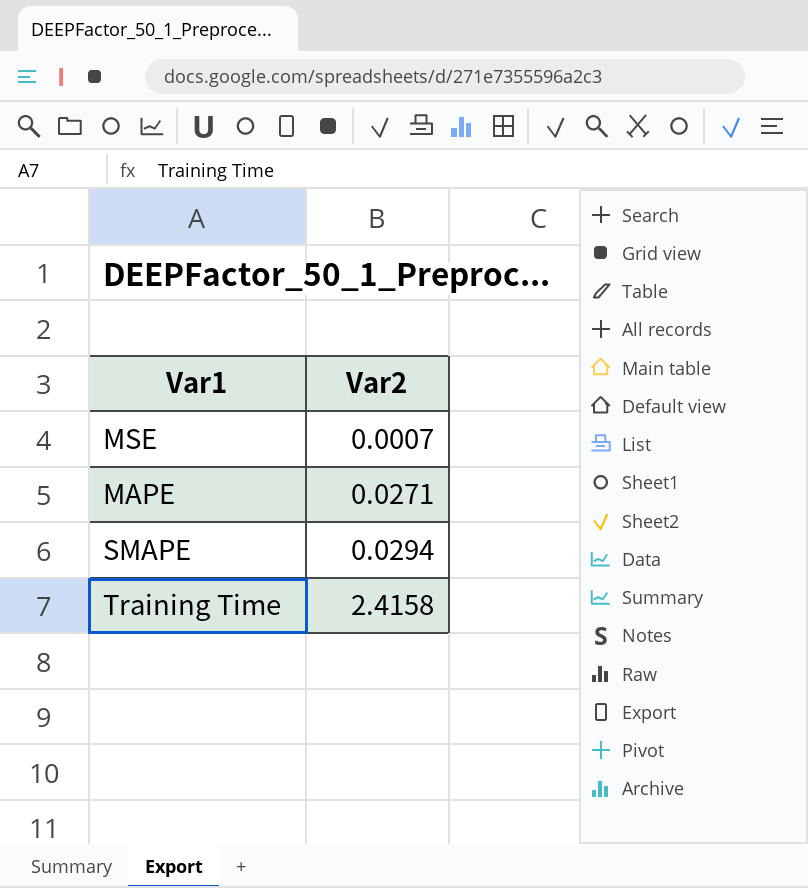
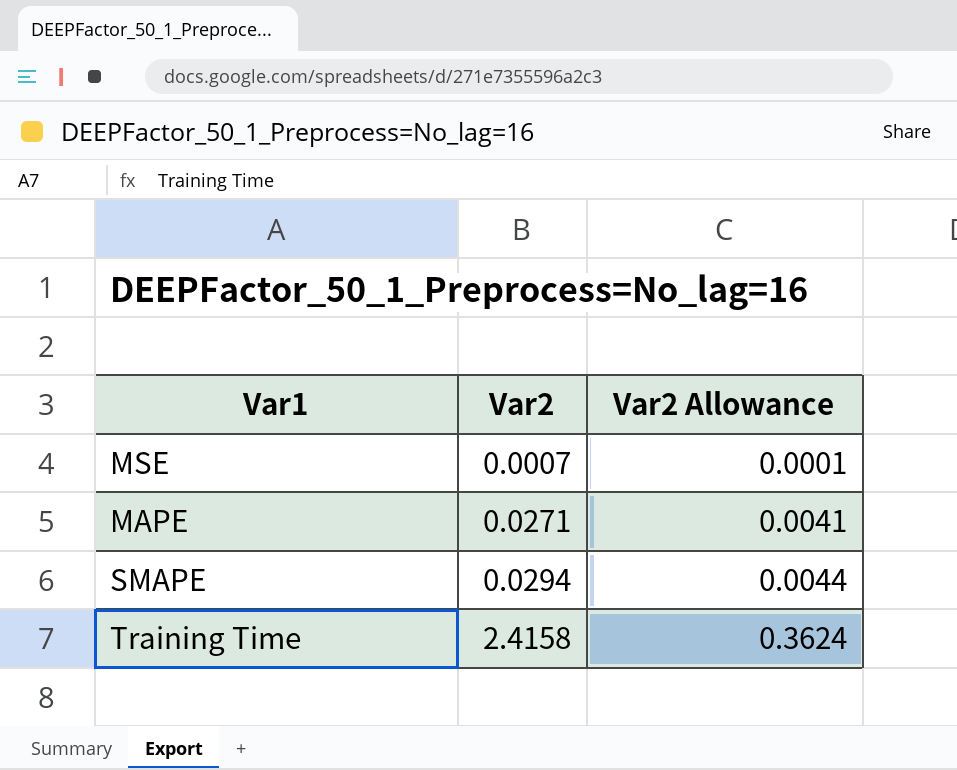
column Var2 Allowance | formula: none -> [Var2] * 0.15

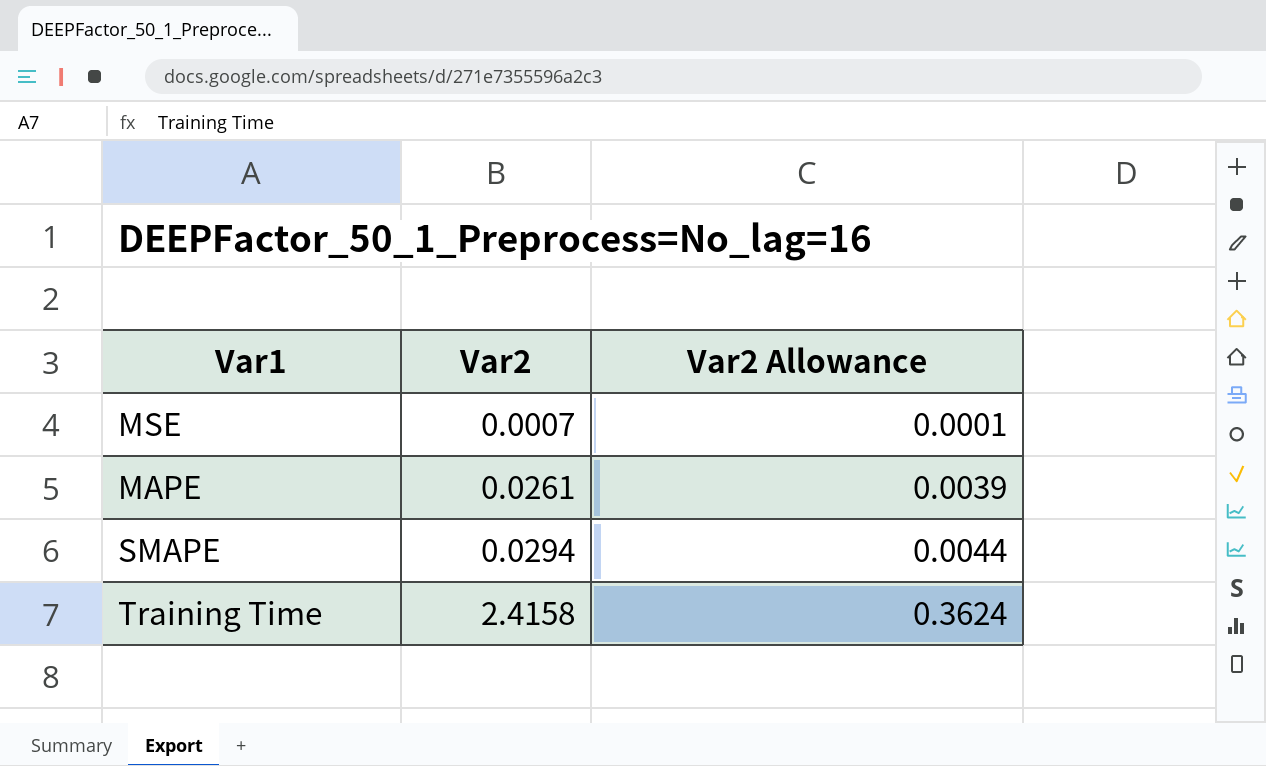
MAPE | Var2: 0.0271 -> 0.0261
MAPE | Var2 Allowance: 0.0041 -> 0.0039

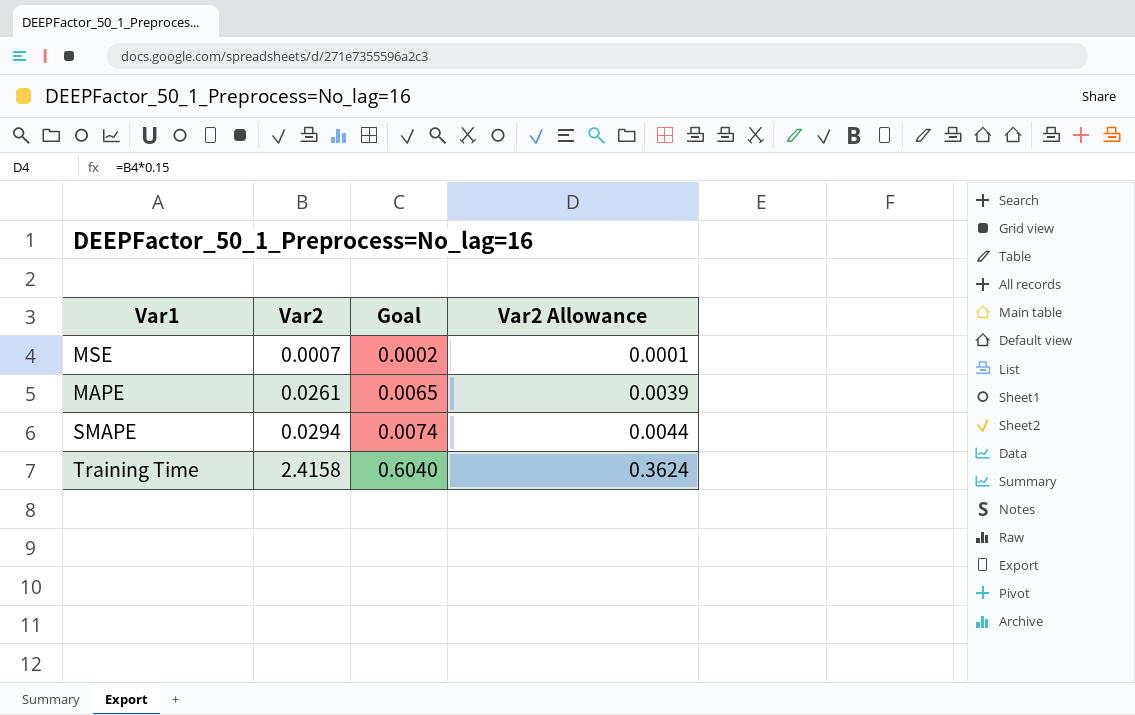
column Goal | formula: none -> [Var2] * 0.25

